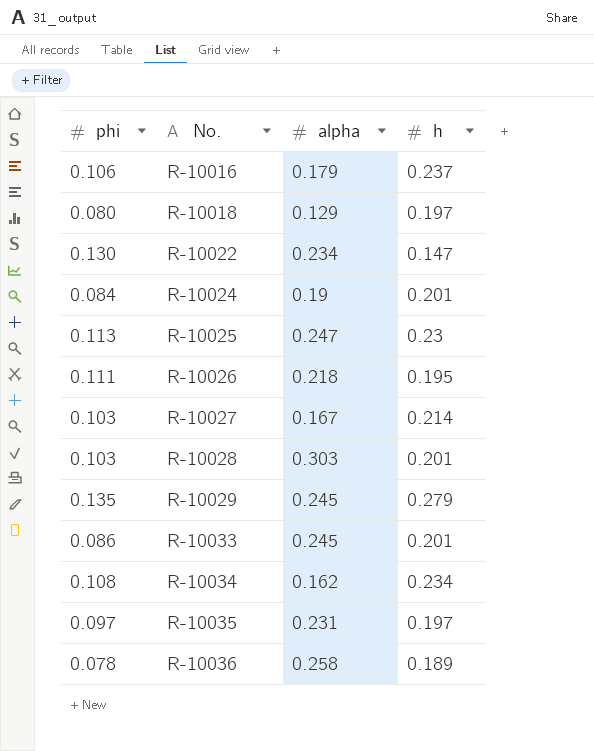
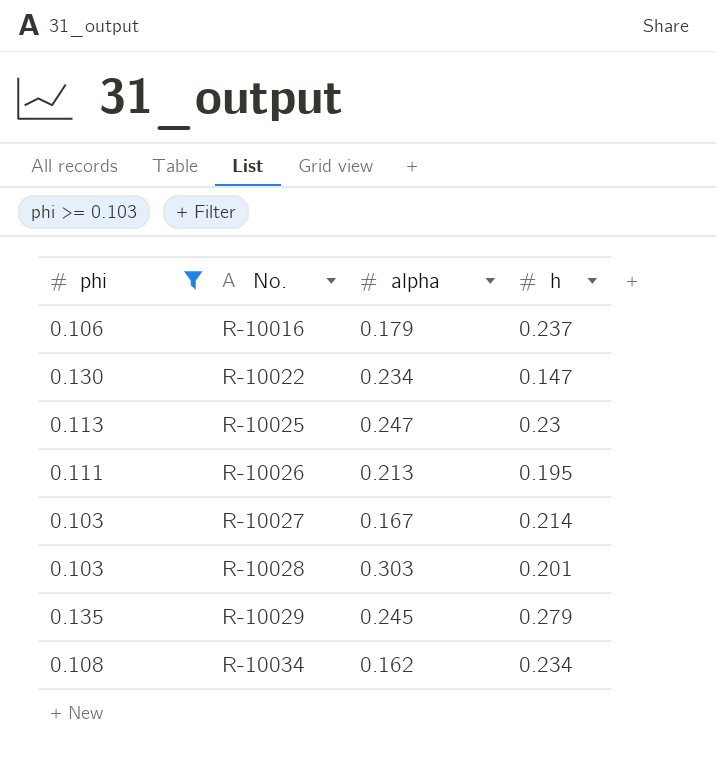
filter: none -> phi >= 0.103
R-10026 | alpha: 0.218 -> 0.213

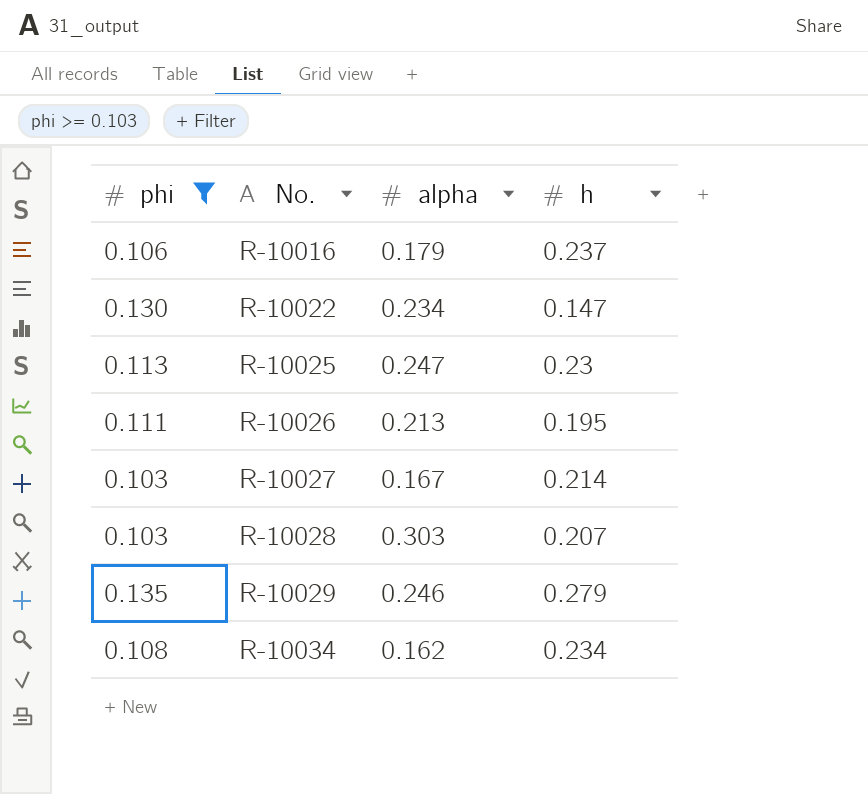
R-10028 | h: 0.201 -> 0.207
R-10029 | alpha: 0.245 -> 0.246

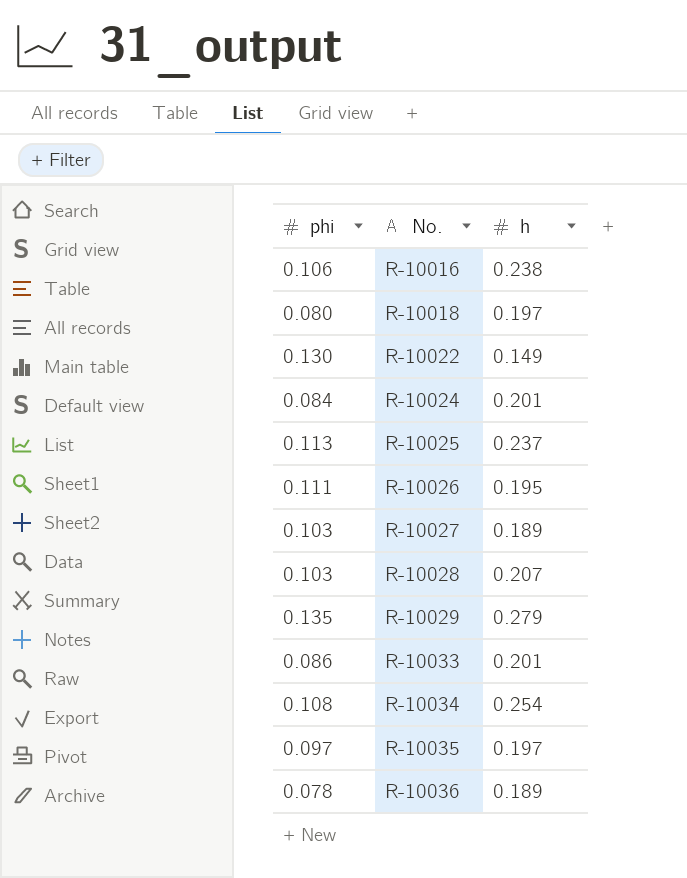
filter: phi >= 0.103 -> none
column alpha | position: 3 -> none
R-10016 | h: 0.237 -> 0.238
R-10022 | h: 0.147 -> 0.149
R-10025 | h: 0.23 -> 0.237
R-10027 | h: 0.214 -> 0.189
R-10034 | h: 0.234 -> 0.254

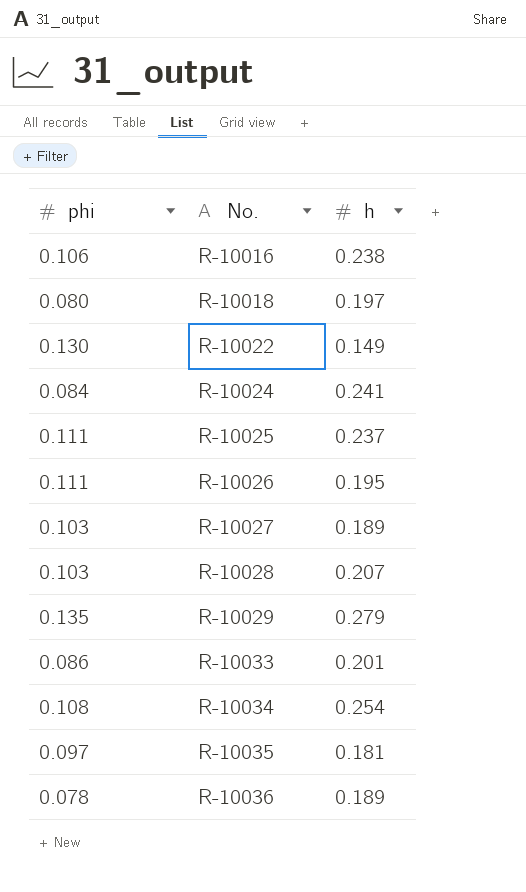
R-10024 | h: 0.201 -> 0.241
R-10025 | phi: 0.113 -> 0.111
R-10035 | h: 0.197 -> 0.181

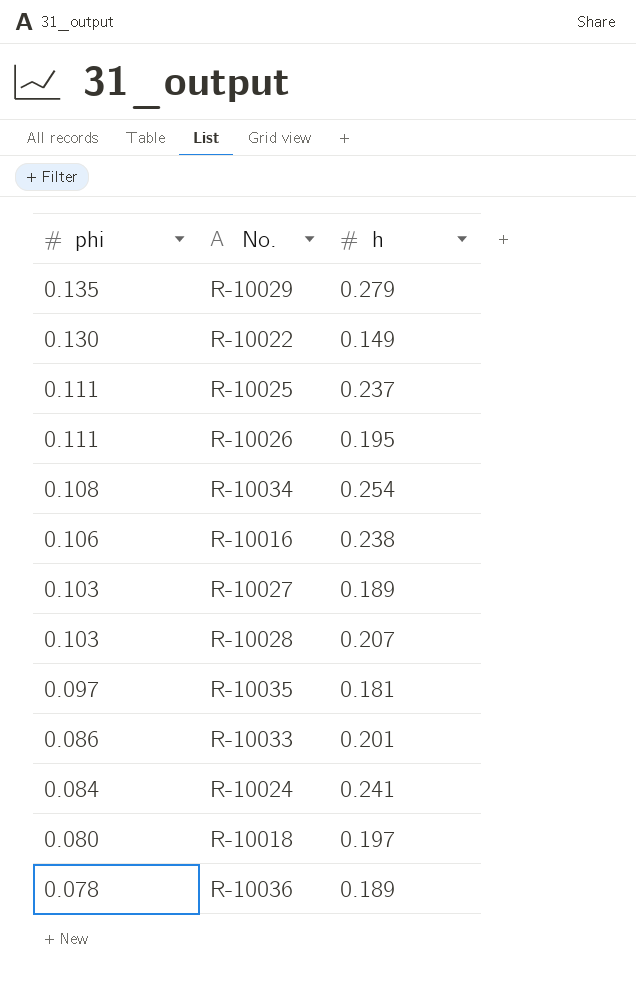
row order: No. ascending -> phi descending

